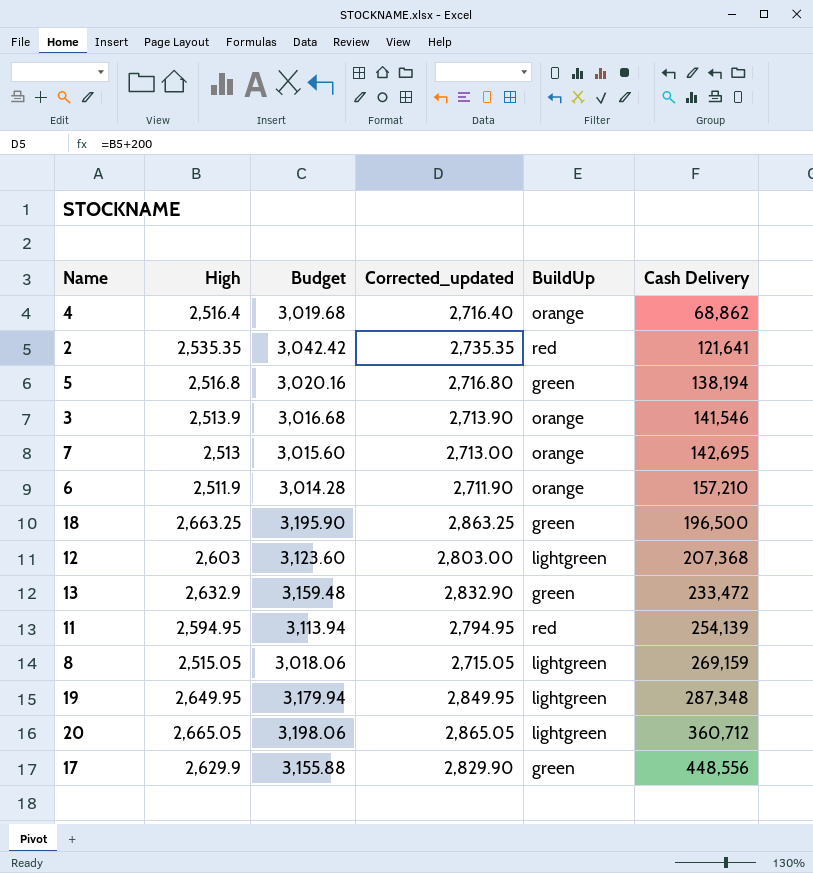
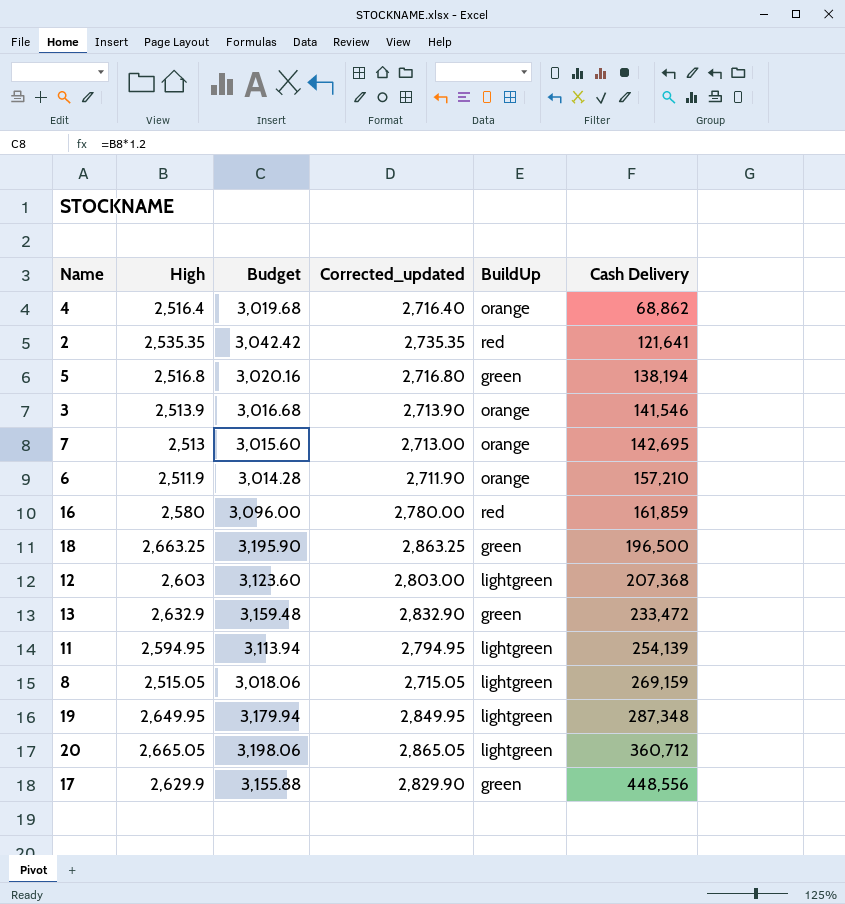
row 16: none -> 2,580 | 3,096.00 | 2,780.00 | red | 161,859
11 | BuildUp: red -> lightgreen

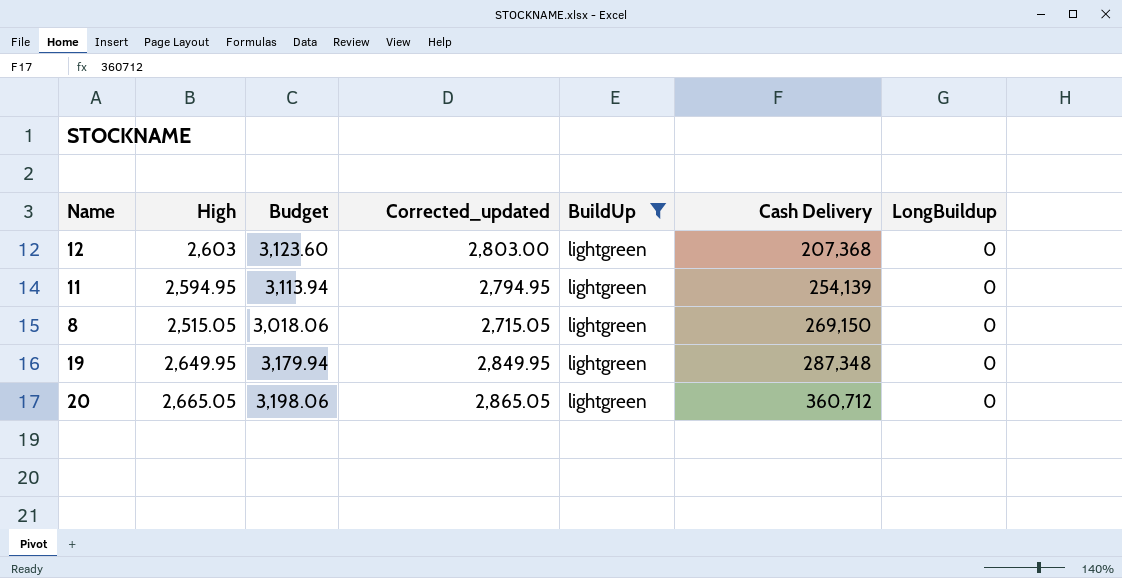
filter: none -> BuildUp = lightgreen
column LongBuildup | position: none -> 7
8 | Cash Delivery: 269,159 -> 269,150

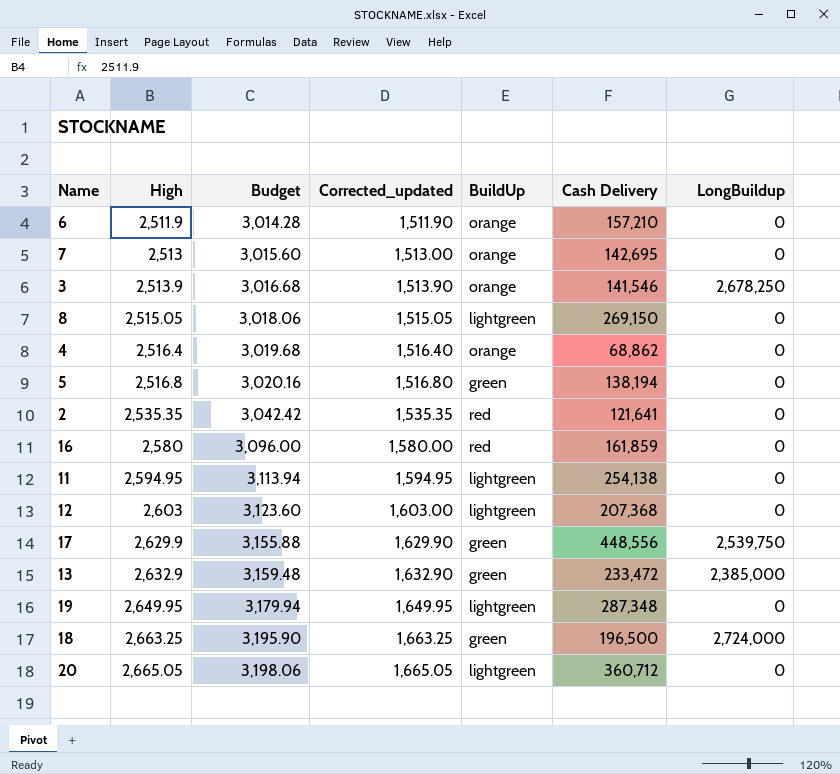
filter: BuildUp = lightgreen -> none
row order: Cash Delivery ascending -> High ascending
column Corrected_updated | formula: [High] + 200 -> [High] - 1000
11 | Cash Delivery: 254,139 -> 254,138

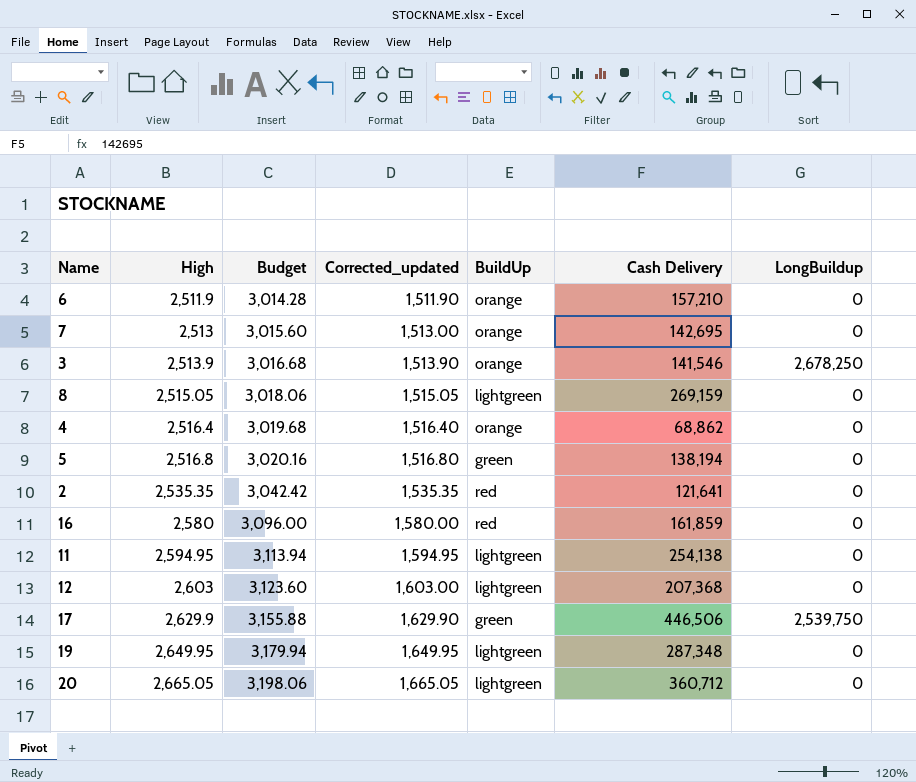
row 13: 2,632.9 | 3,159.48 | 1,632.90 | green | 233,472 | 2,385,000 -> none
row 18: 2,663.25 | 3,195.90 | 1,663.25 | green | 196,500 | 2,724,000 -> none
8 | Cash Delivery: 269,150 -> 269,159
17 | Cash Delivery: 448,556 -> 446,506

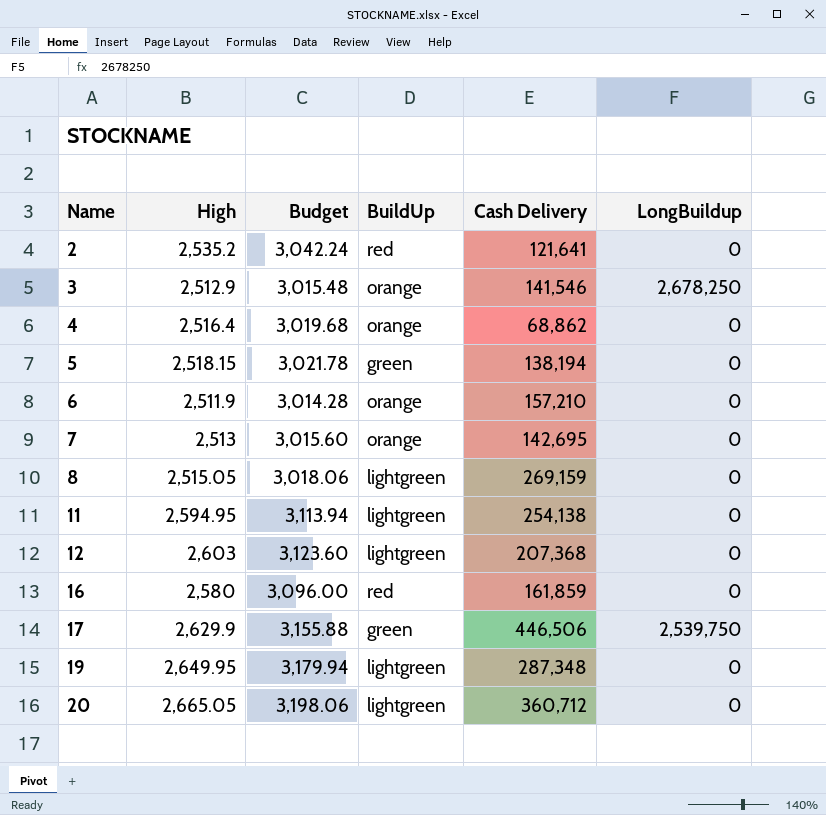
row order: High ascending -> Name ascending
column Corrected_updated | formula: [High] - 1000 -> none
2 | High: 2,535.35 -> 2,535.2
2 | Budget: 3,042.42 -> 3,042.24
3 | High: 2,513.9 -> 2,512.9
3 | Budget: 3,016.68 -> 3,015.48
5 | High: 2,516.8 -> 2,518.15
5 | Budget: 3,020.16 -> 3,021.78

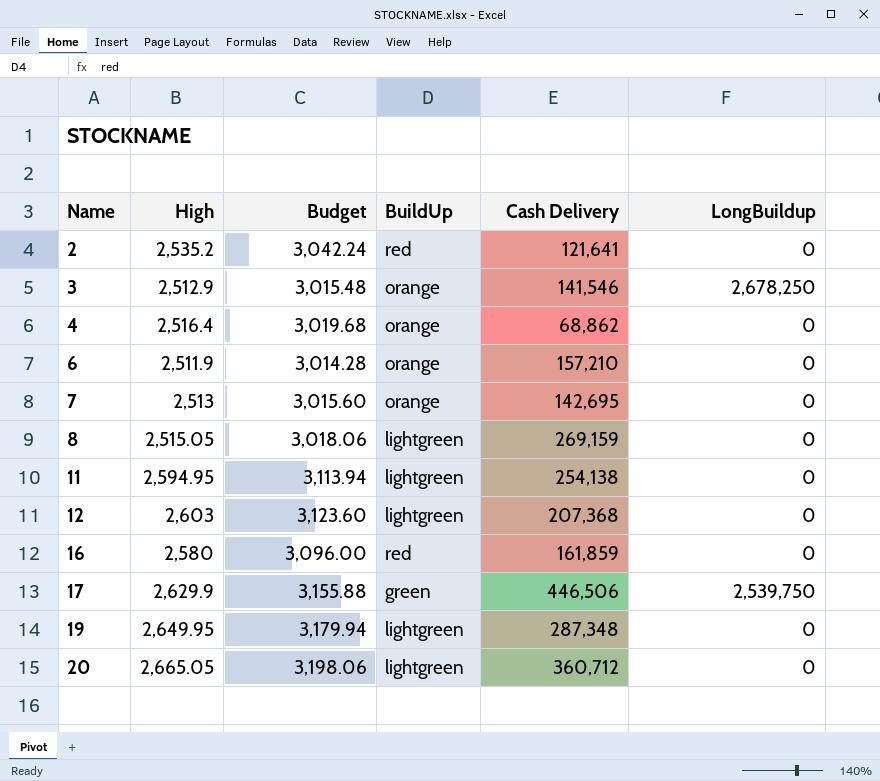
row 5: 2,518.15 | 3,021.78 | green | 138,194 | 0 -> none

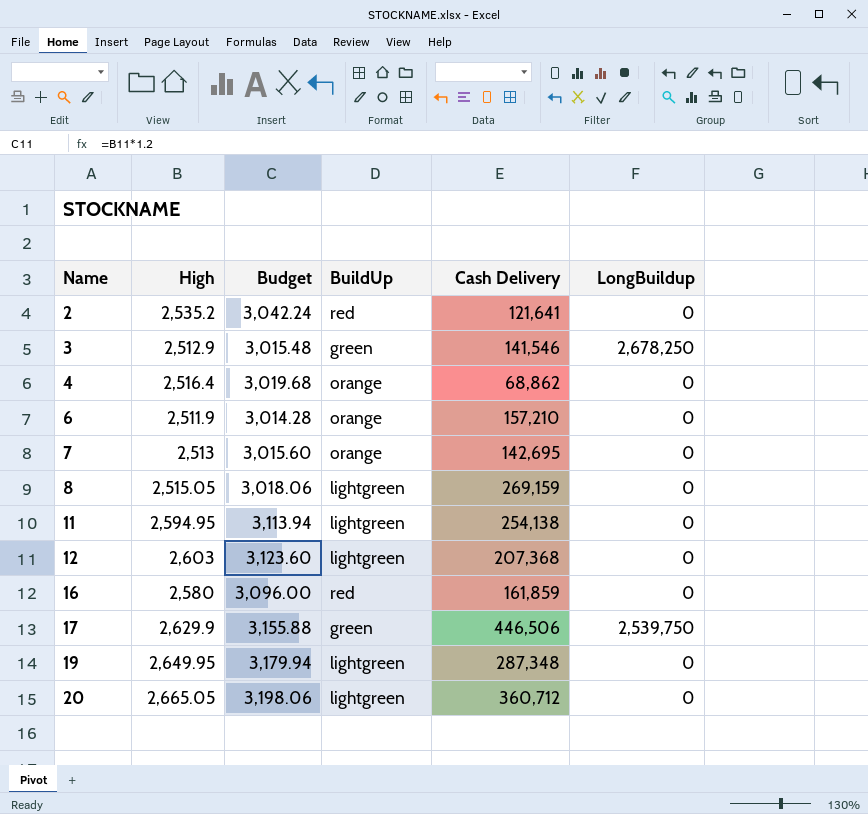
3 | BuildUp: orange -> green

